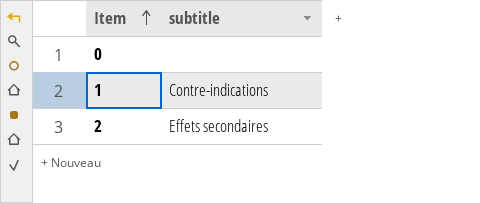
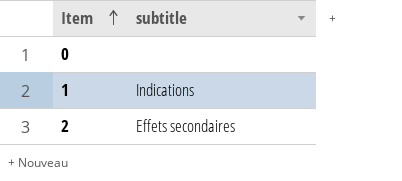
1 | subtitle: Contre-indications -> Indications

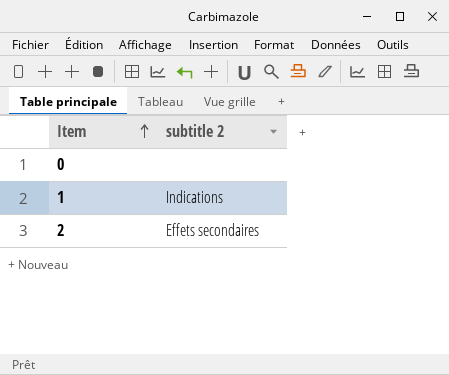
column name: subtitle -> subtitle 2

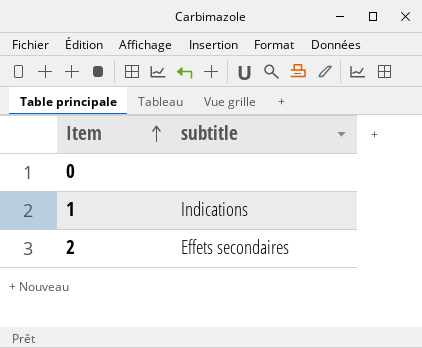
column name: subtitle 2 -> subtitle

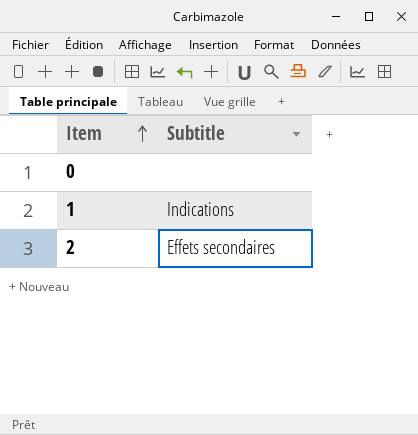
column name: subtitle -> Subtitle

